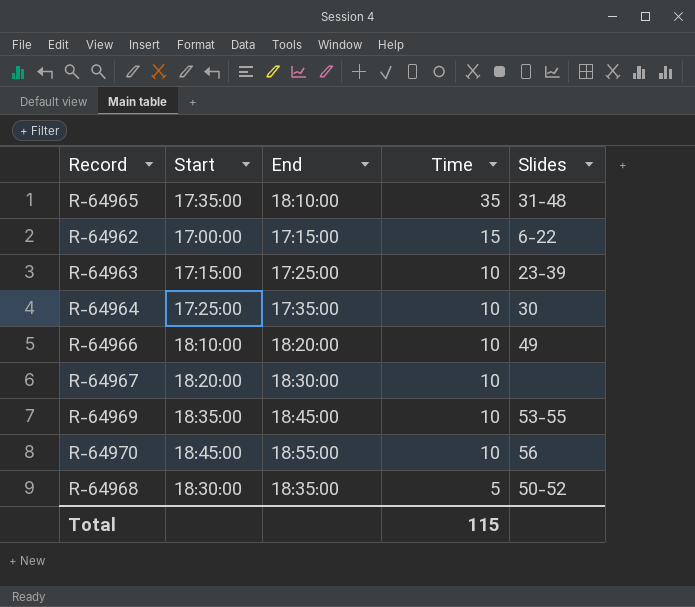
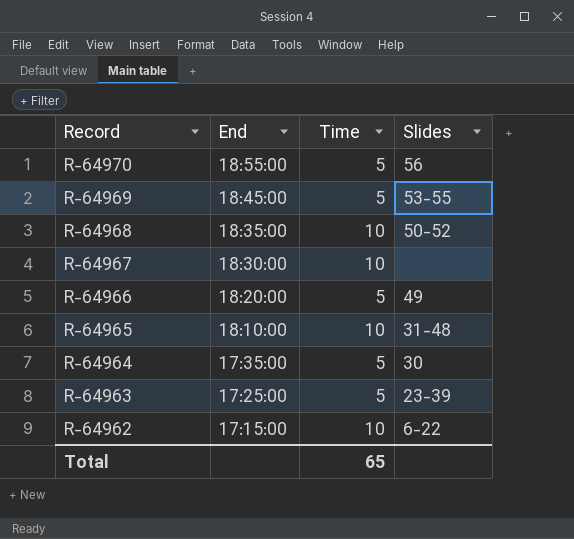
row order: Time descending -> Record descending
column Start | position: 2 -> none
R-64970 | Time: 10 -> 5
R-64969 | Time: 10 -> 5
R-64968 | Time: 5 -> 10
R-64966 | Time: 10 -> 5
R-64965 | Time: 35 -> 10
R-64964 | Time: 10 -> 5
R-64963 | Time: 10 -> 5
R-64962 | Time: 15 -> 10
Total | Time: 115 -> 65

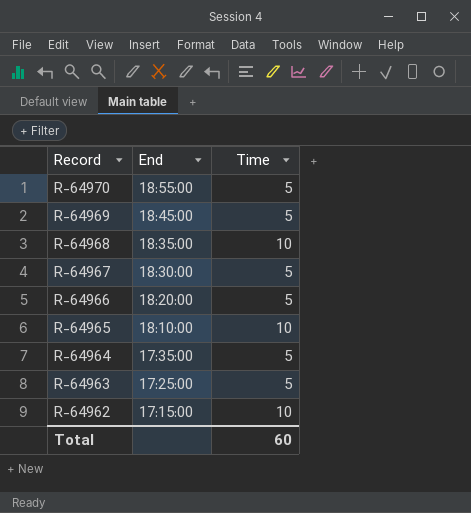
column Slides | position: 4 -> none
R-64967 | Time: 10 -> 5
Total | Time: 65 -> 60

